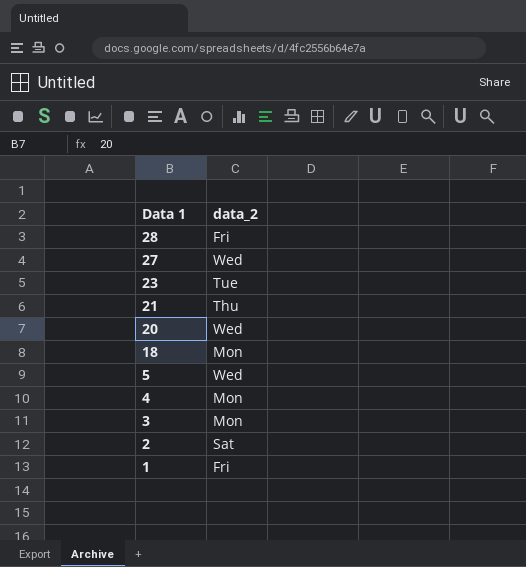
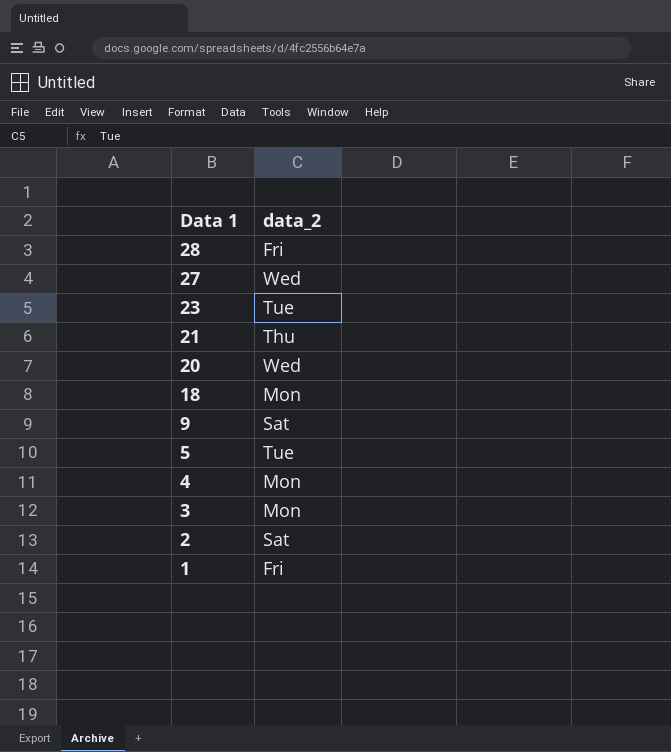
row 9: none -> Sat
5 | data_2: Wed -> Tue

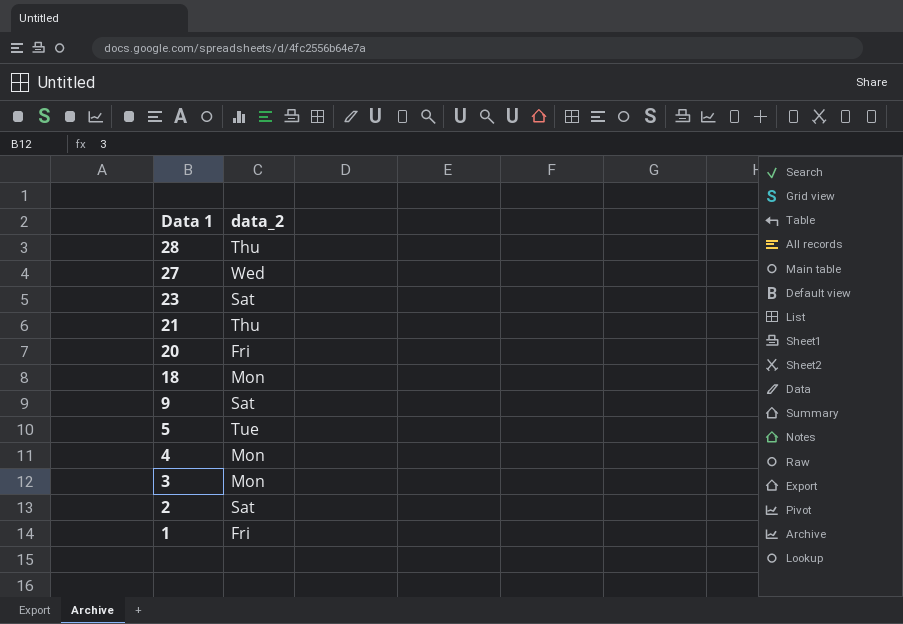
28 | data_2: Fri -> Thu
23 | data_2: Tue -> Sat
20 | data_2: Wed -> Fri

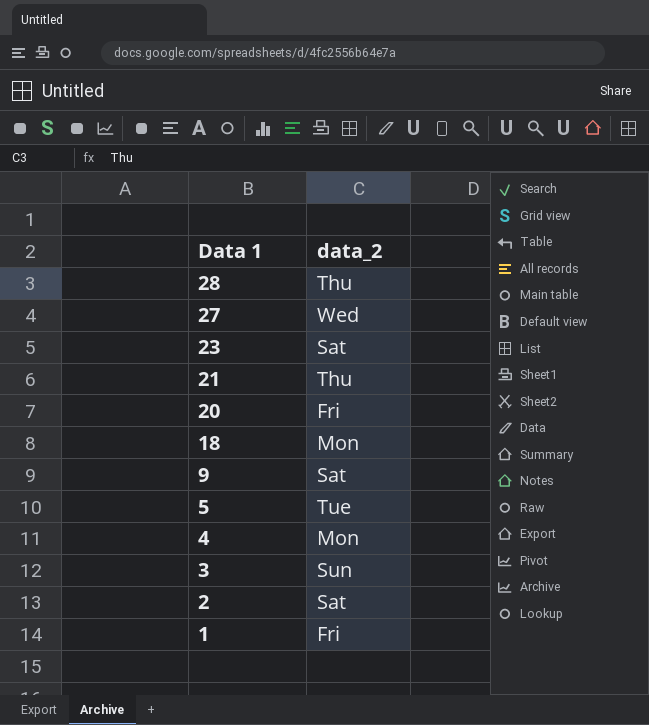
3 | data_2: Mon -> Sun

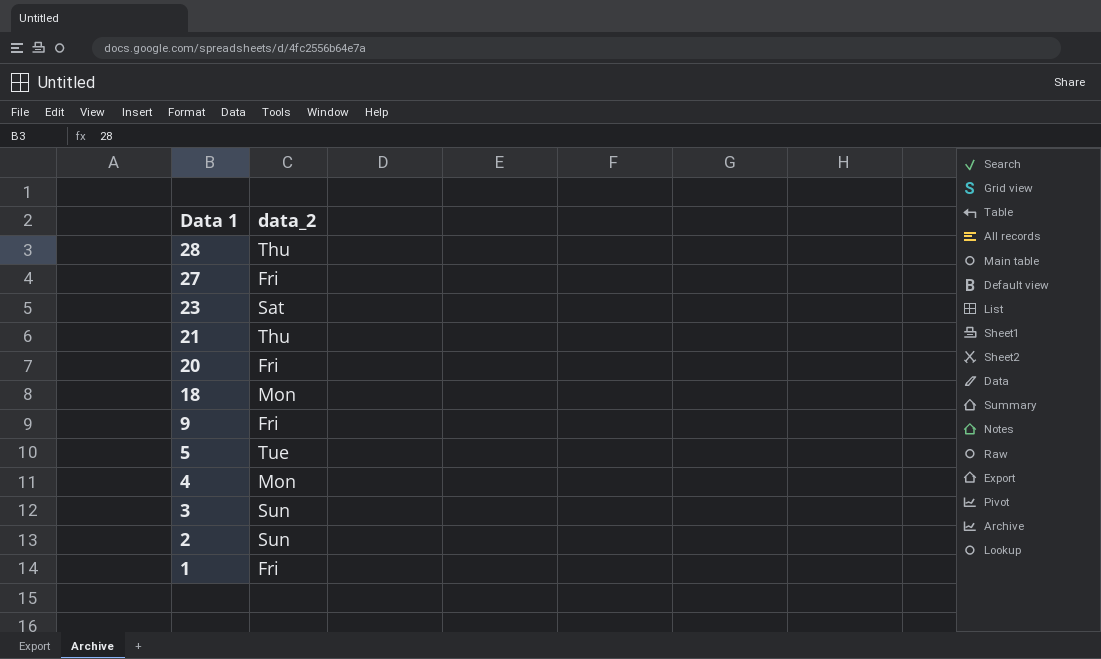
27 | data_2: Wed -> Fri
9 | data_2: Sat -> Fri
2 | data_2: Sat -> Sun

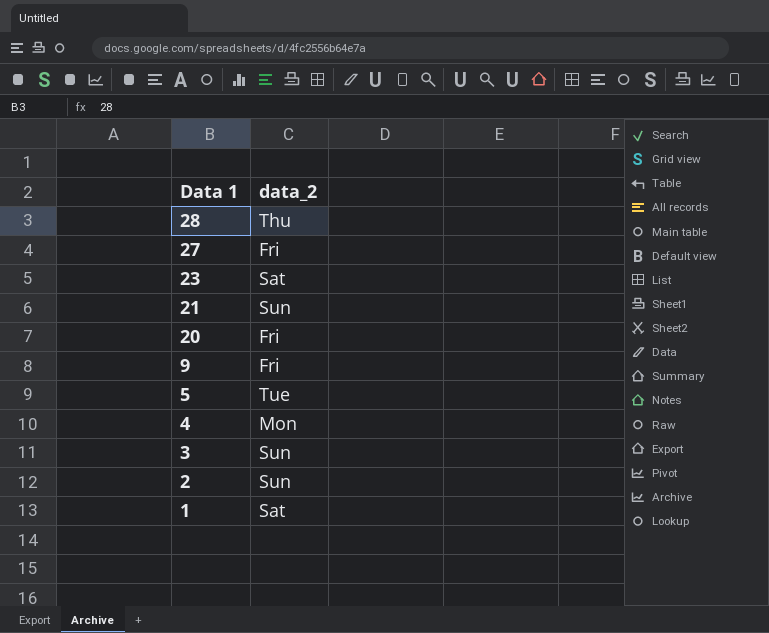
row 18: Mon -> none
21 | data_2: Thu -> Sun
1 | data_2: Fri -> Sat

